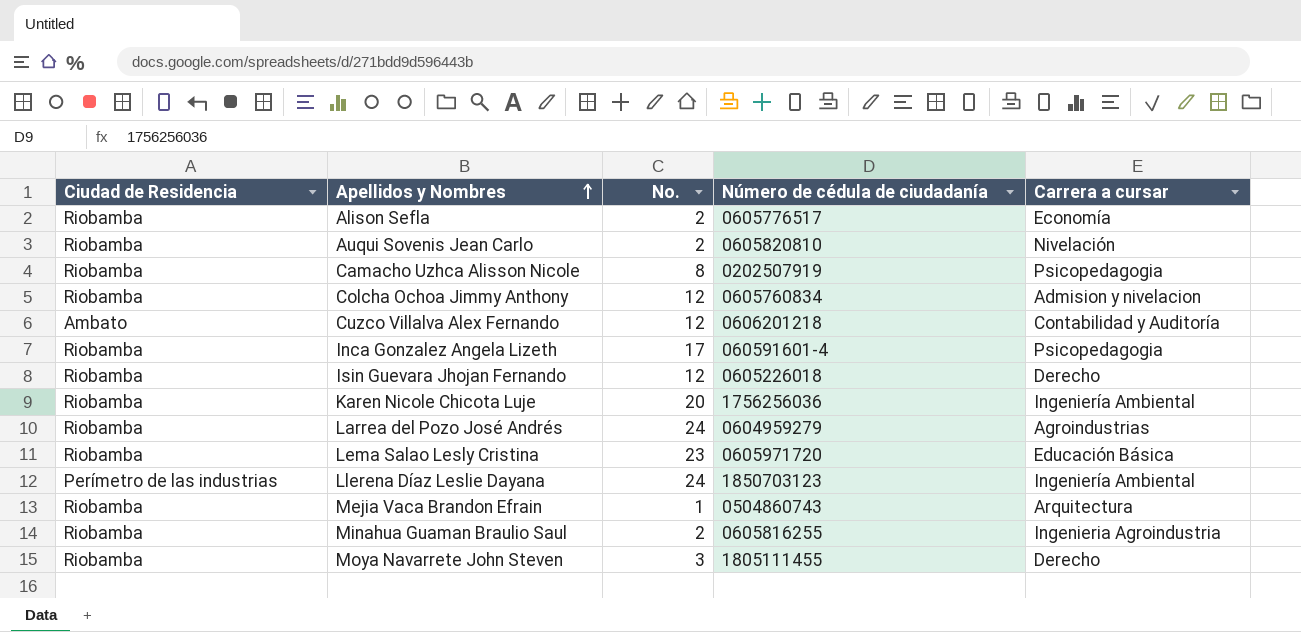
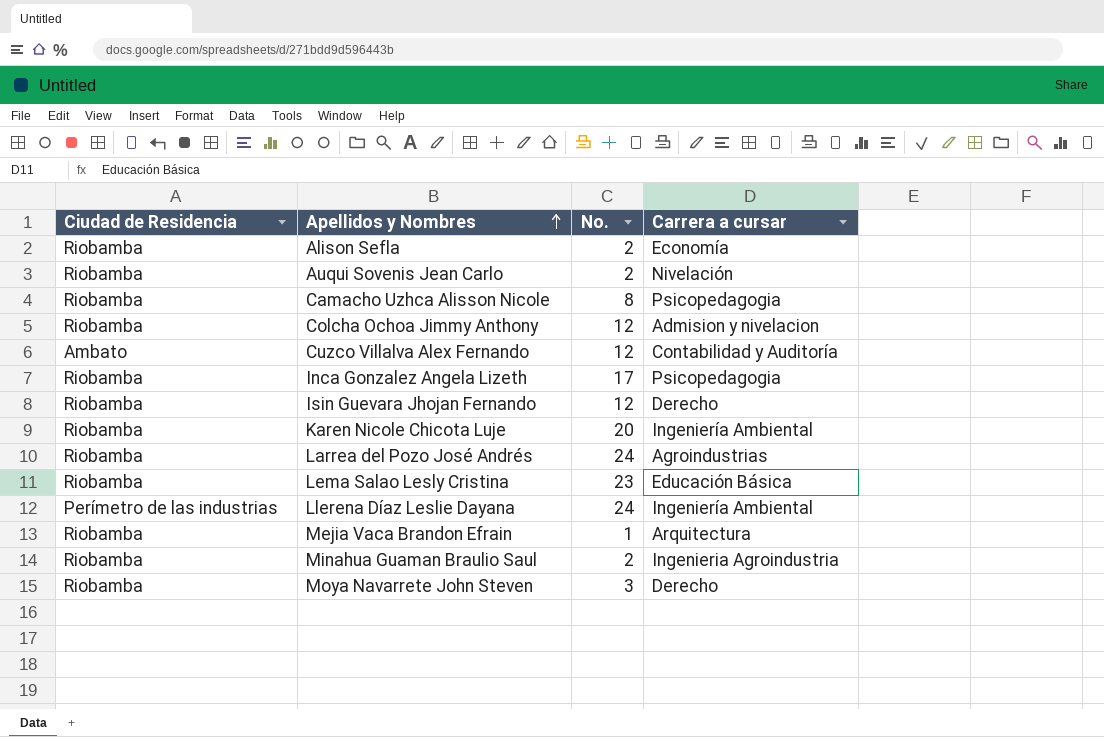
column Número de cédula de ciudadanía | position: 4 -> none

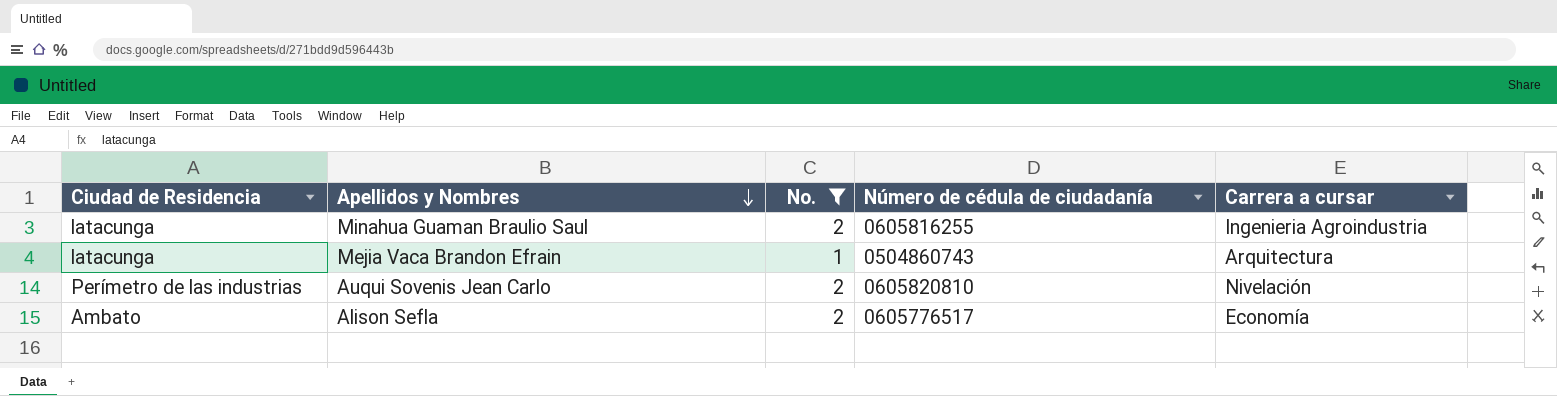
filter: none -> No. <= 2
row order: Apellidos y Nombres ascending -> Apellidos y Nombres descending
column Número de cédula de ciudadanía | position: none -> 4
Minahua Guaman Braulio Saul | Ciudad de Residencia: Riobamba -> latacunga
Mejia Vaca Brandon Efrain | Ciudad de Residencia: Riobamba -> latacunga
Auqui Sovenis Jean Carlo | Ciudad de Residencia: Riobamba -> Perímetro de las industrias
Alison Sefla | Ciudad de Residencia: Riobamba -> Ambato

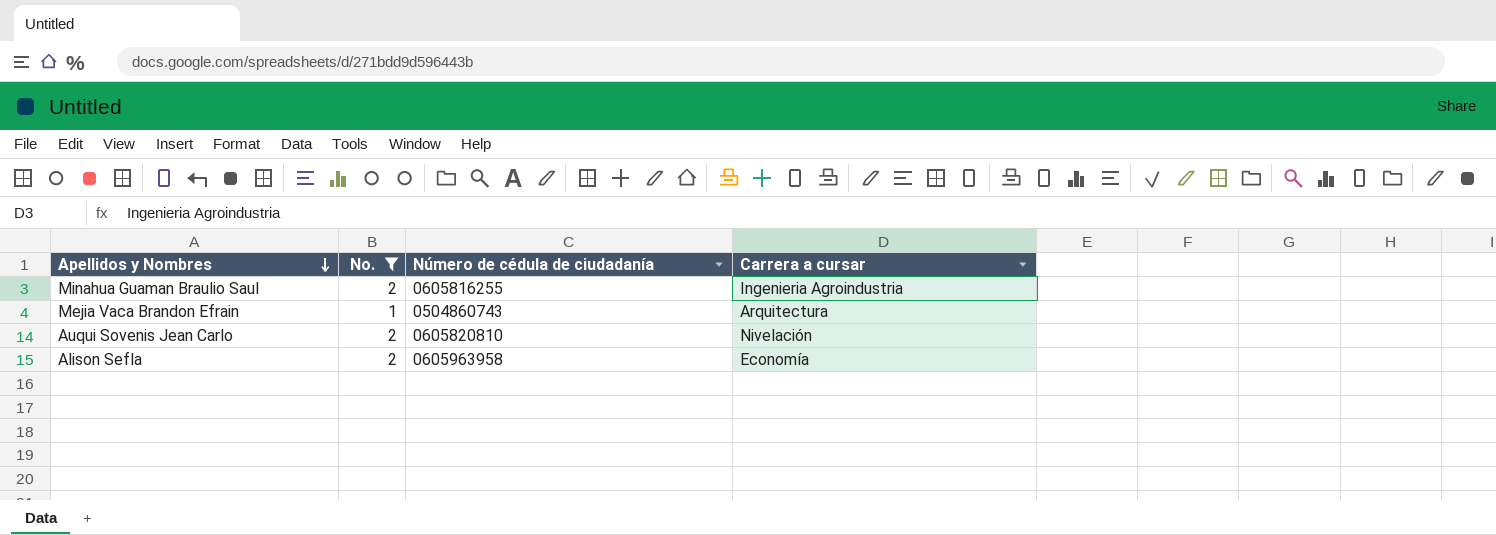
column Ciudad de Residencia | position: 1 -> none
Alison Sefla | Número de cédula de ciudadanía: 0605776517 -> 0605963958

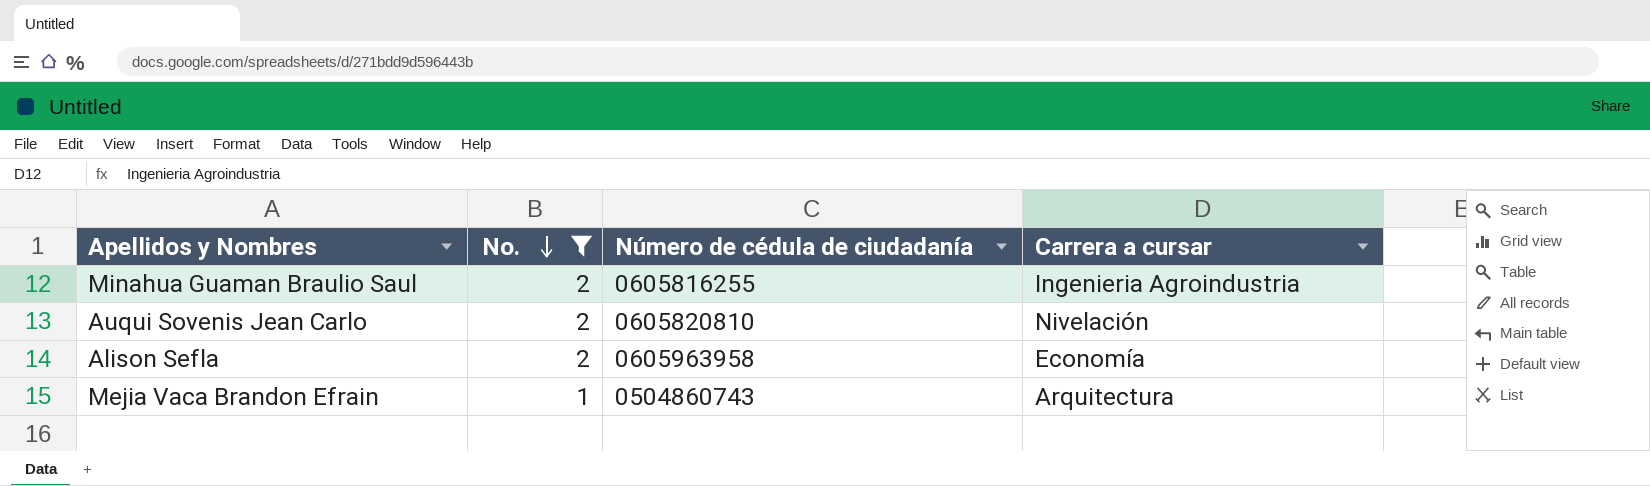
row order: Apellidos y Nombres descending -> No. descending

